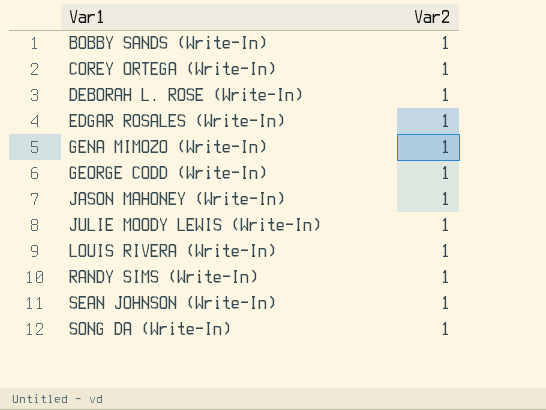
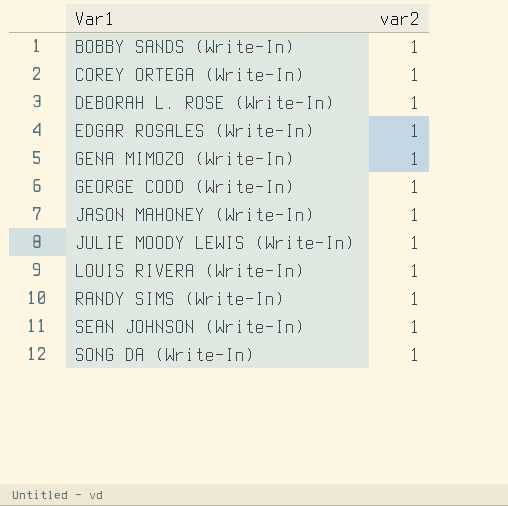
column name: Var2 -> var2

